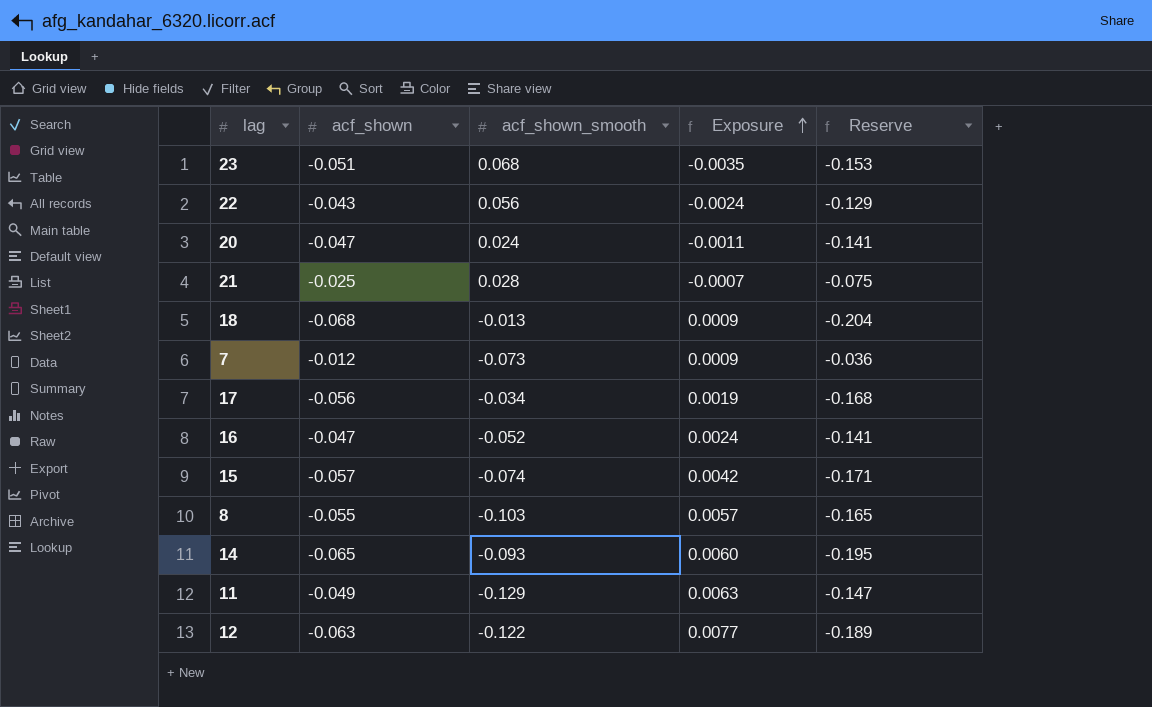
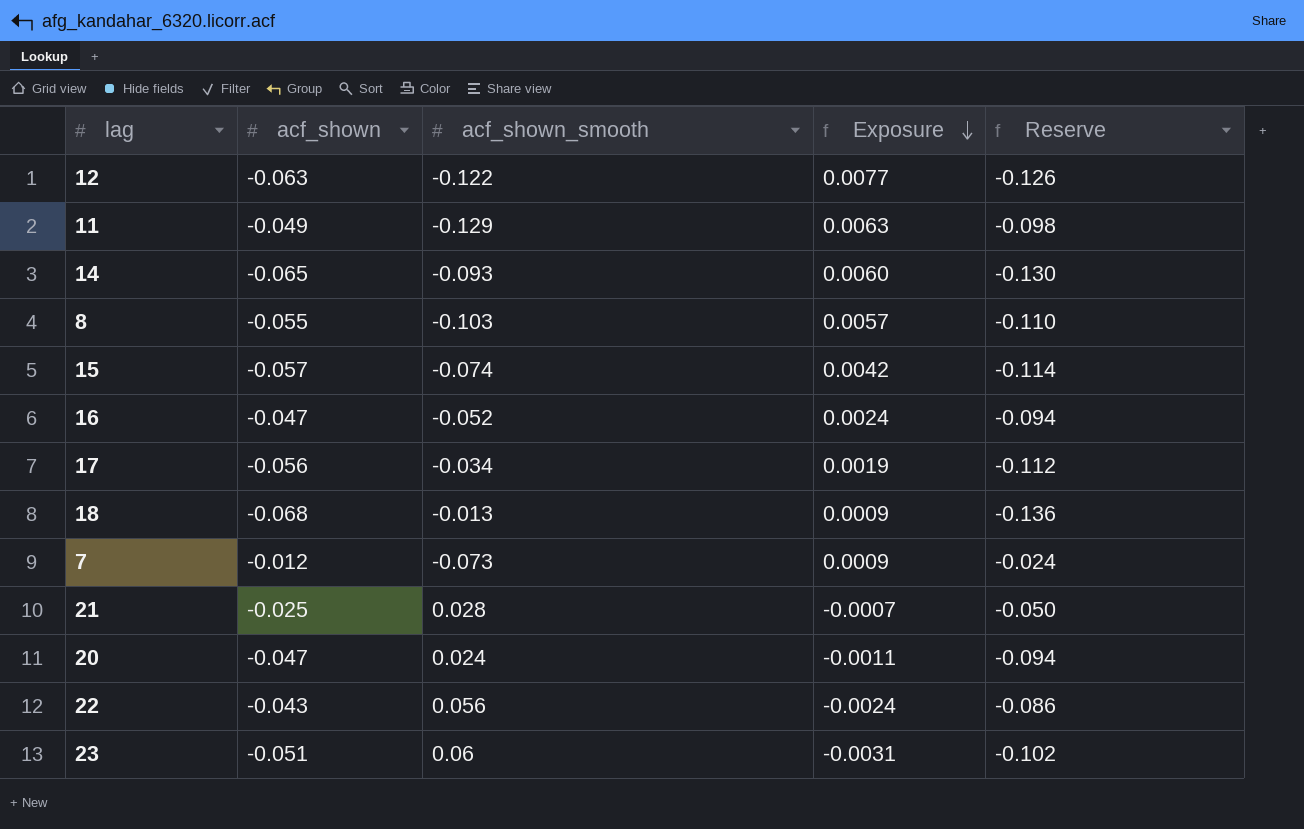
row order: Exposure ascending -> Exposure descending
column Reserve | formula: [acf_shown] * 3 -> [acf_shown] * 2
23 | acf_shown_smooth: 0.068 -> 0.06
23 | Exposure: -0.0035 -> -0.0031

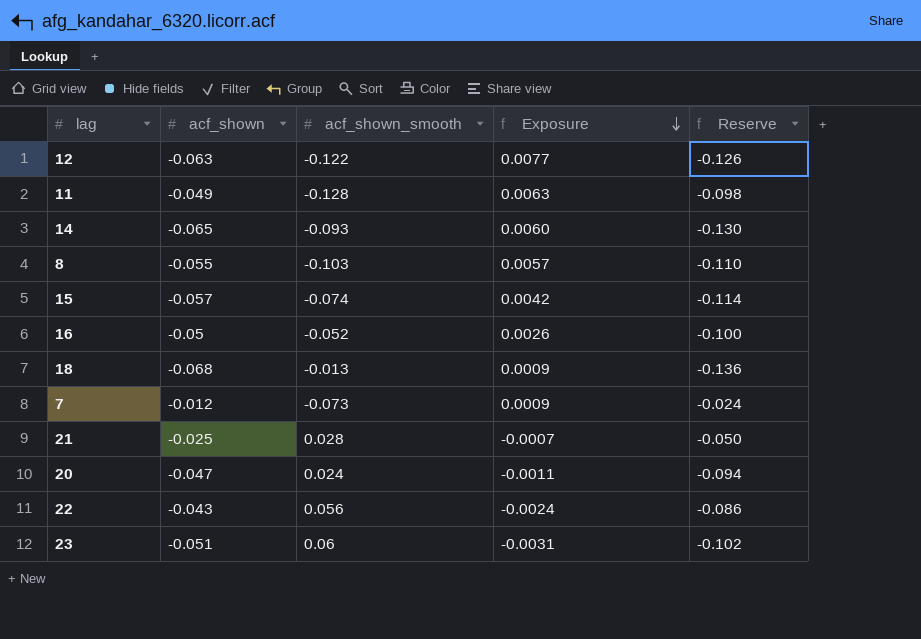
row 17: -0.056 | -0.034 | 0.0019 | -0.112 -> none
11 | acf_shown_smooth: -0.129 -> -0.128
16 | acf_shown: -0.047 -> -0.05
16 | Exposure: 0.0024 -> 0.0026
16 | Reserve: -0.094 -> -0.100

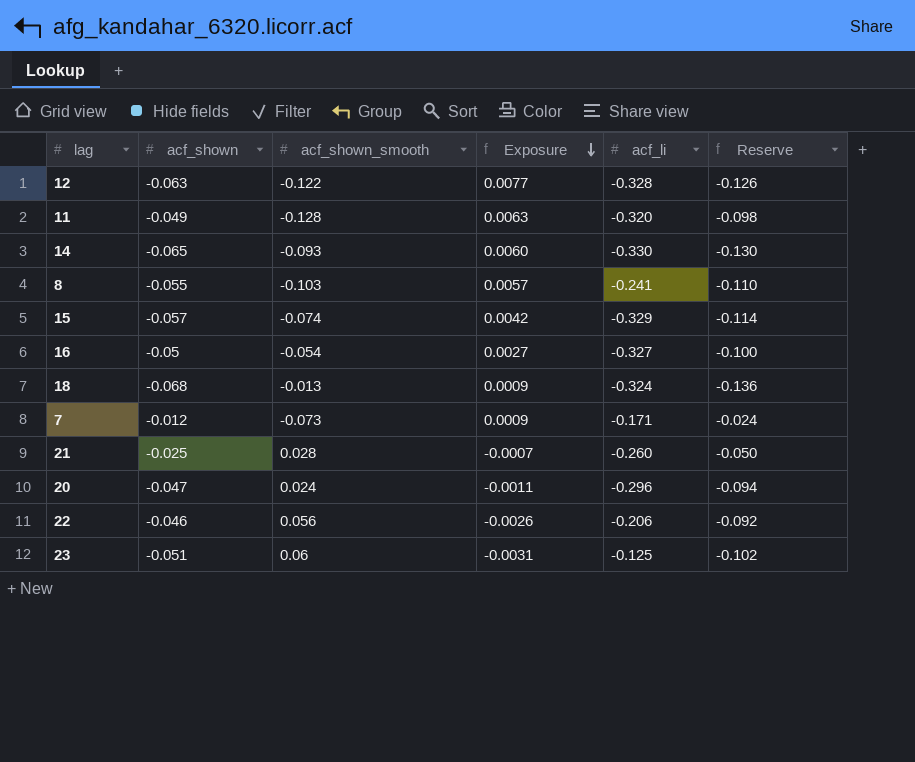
column acf_li | position: none -> 5
16 | acf_shown_smooth: -0.052 -> -0.054
16 | Exposure: 0.0026 -> 0.0027
22 | acf_shown: -0.043 -> -0.046
22 | Exposure: -0.0024 -> -0.0026
22 | Reserve: -0.086 -> -0.092

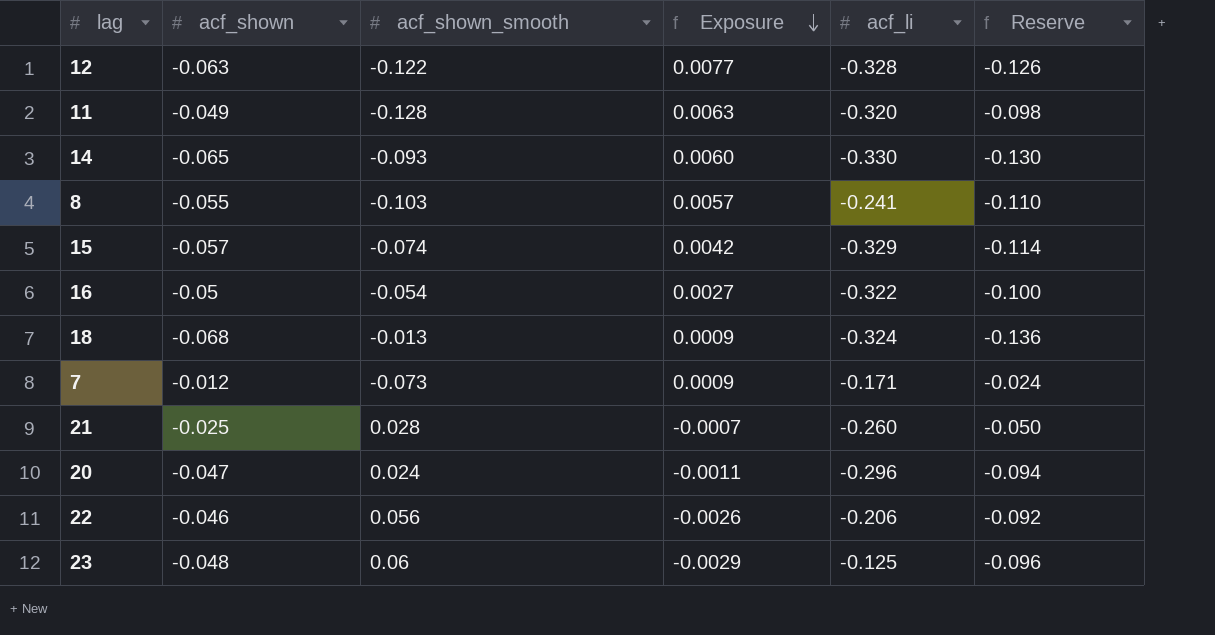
16 | acf_li: -0.327 -> -0.322
23 | acf_shown: -0.051 -> -0.048
23 | Exposure: -0.0031 -> -0.0029
23 | Reserve: -0.102 -> -0.096

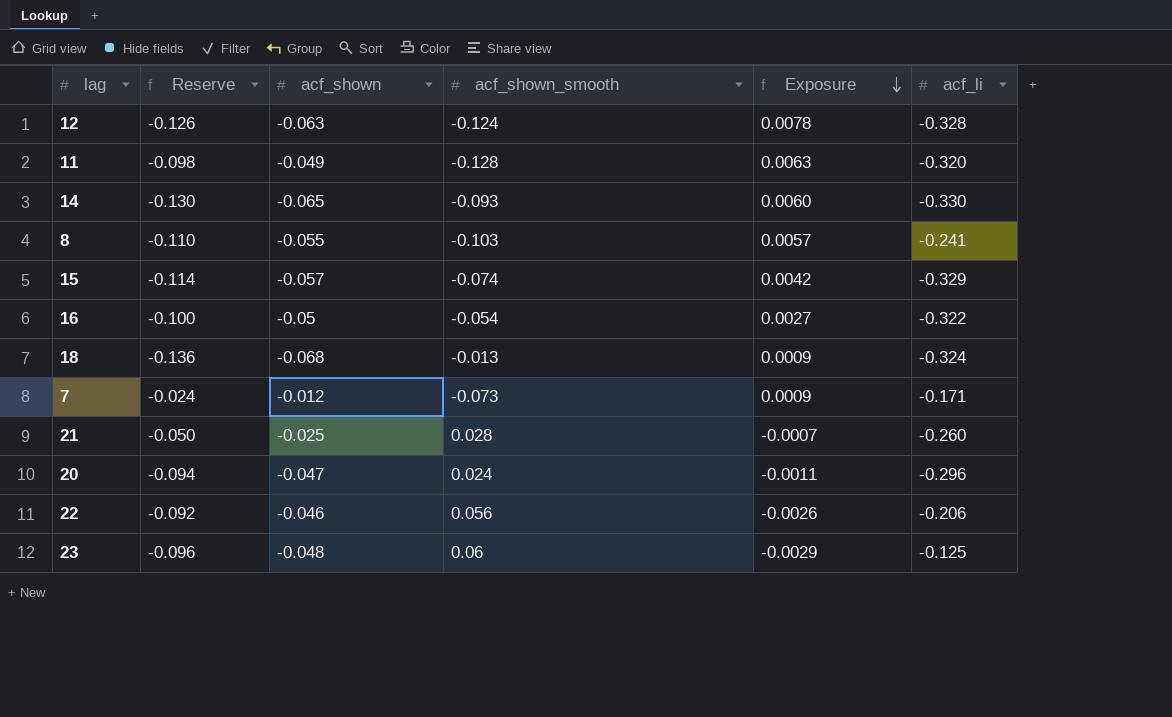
column Reserve | position: 6 -> 2
12 | acf_shown_smooth: -0.122 -> -0.124
12 | Exposure: 0.0077 -> 0.0078

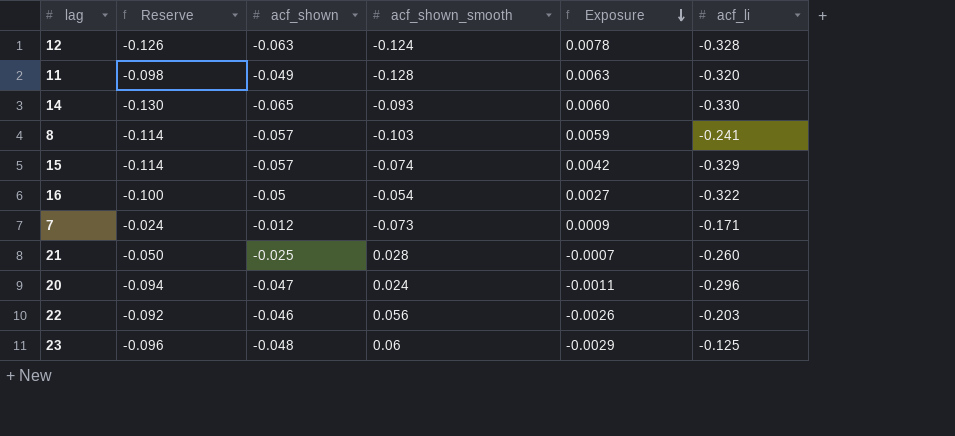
row 18: -0.136 | -0.068 | -0.013 | 0.0009 | -0.324 -> none
8 | Reserve: -0.110 -> -0.114
8 | acf_shown: -0.055 -> -0.057
8 | Exposure: 0.0057 -> 0.0059
22 | acf_li: -0.206 -> -0.203

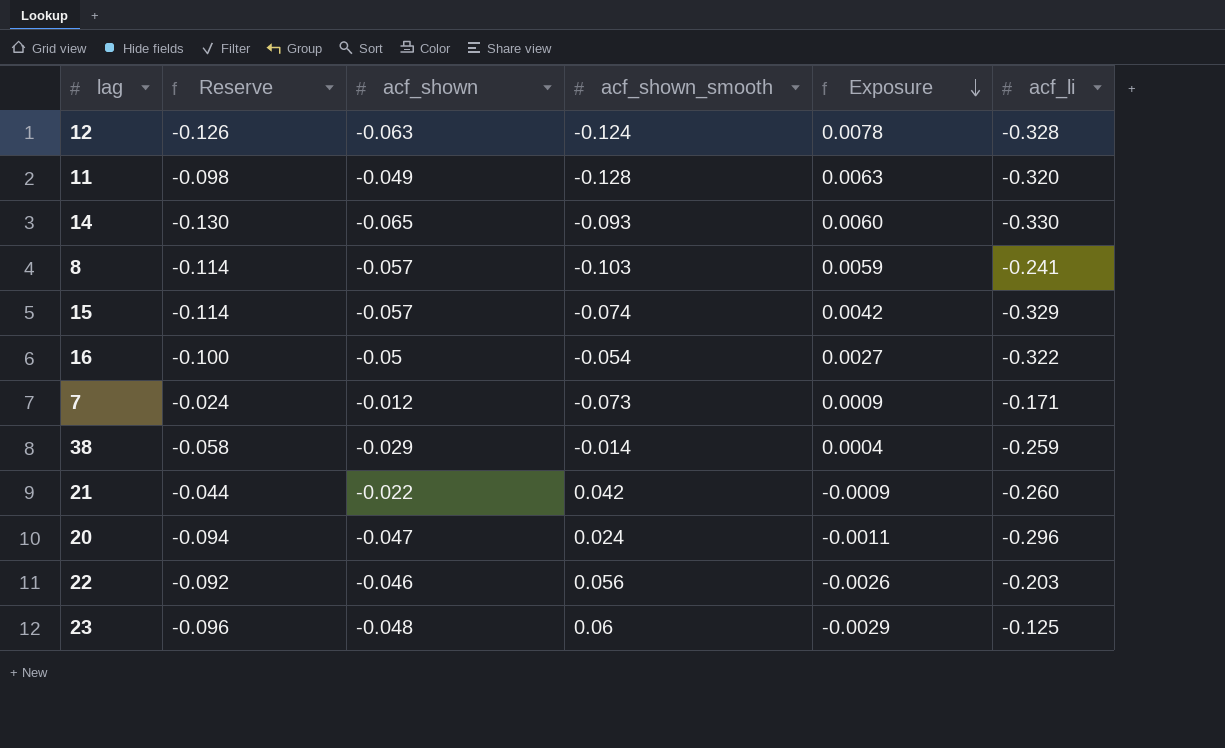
row 38: none -> -0.058 | -0.029 | -0.014 | 0.0004 | -0.259
21 | Reserve: -0.050 -> -0.044
21 | acf_shown: -0.025 -> -0.022
21 | acf_shown_smooth: 0.028 -> 0.042
21 | Exposure: -0.0007 -> -0.0009

